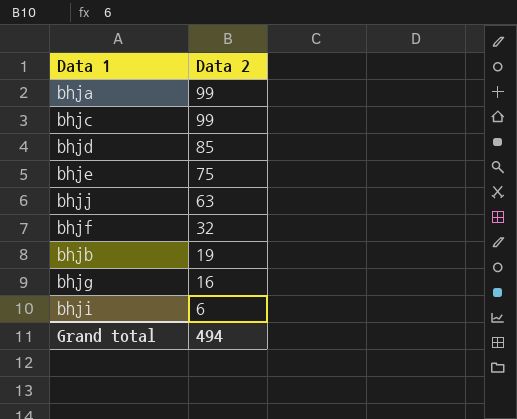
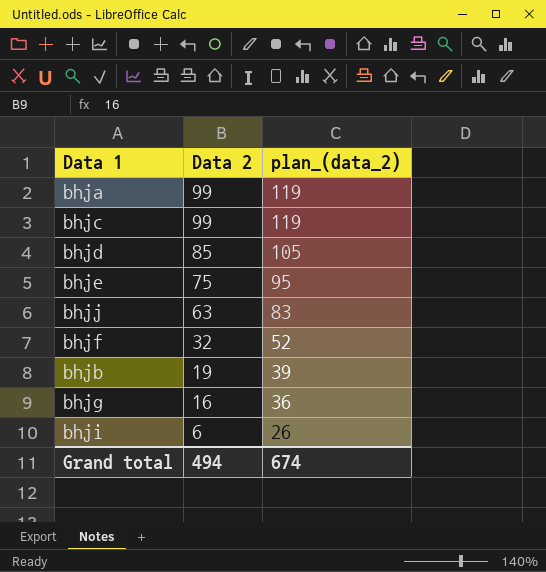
column plan_(data_2) | formula: none -> [Data 2] + 20

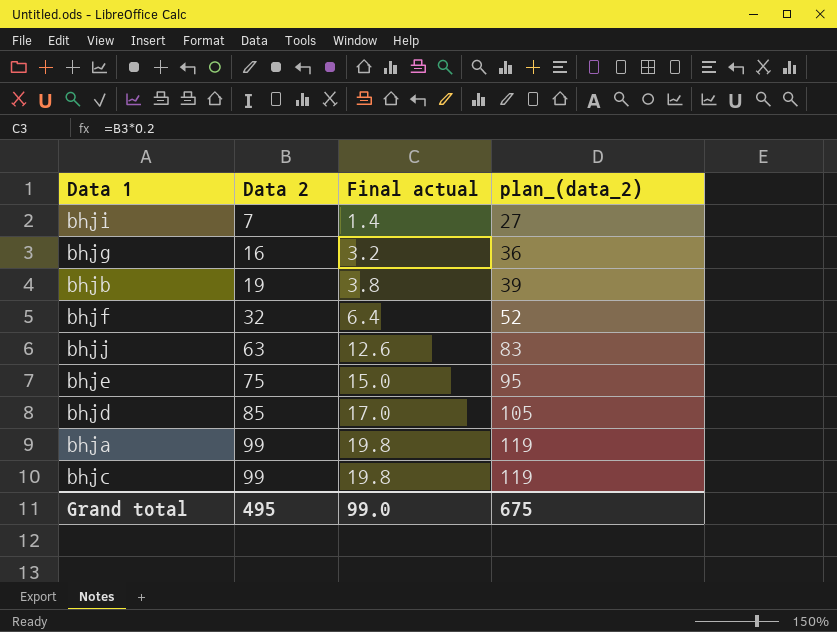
row order: Data 2 descending -> Data 2 ascending
column Final actual | formula: none -> [Data 2] * 0.2
bhji | Data 2: 6 -> 7
bhji | plan_(data_2): 26 -> 27
Grand total | Data 2: 494 -> 495
Grand total | plan_(data_2): 674 -> 675

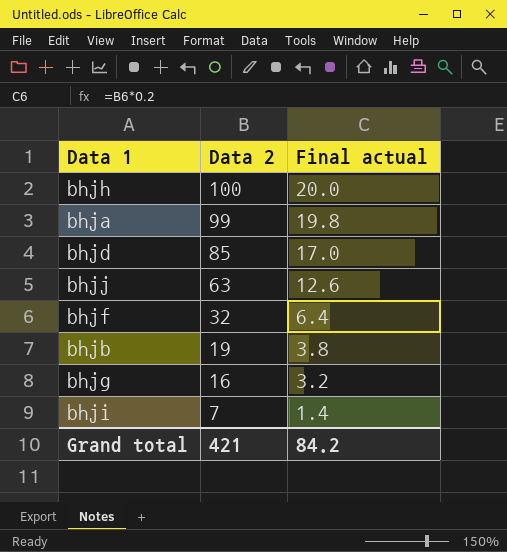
row order: Data 2 ascending -> Data 2 descending
column plan_(data_2) | formula: [Data 2] + 20 -> none
row bhje: 75 | 15.0 | 95 -> none
row bhjc: 99 | 19.8 | 119 -> none
row bhjh: none -> 100 | 20.0
Grand total | Data 2: 495 -> 421
Grand total | Final actual: 99.0 -> 84.2

